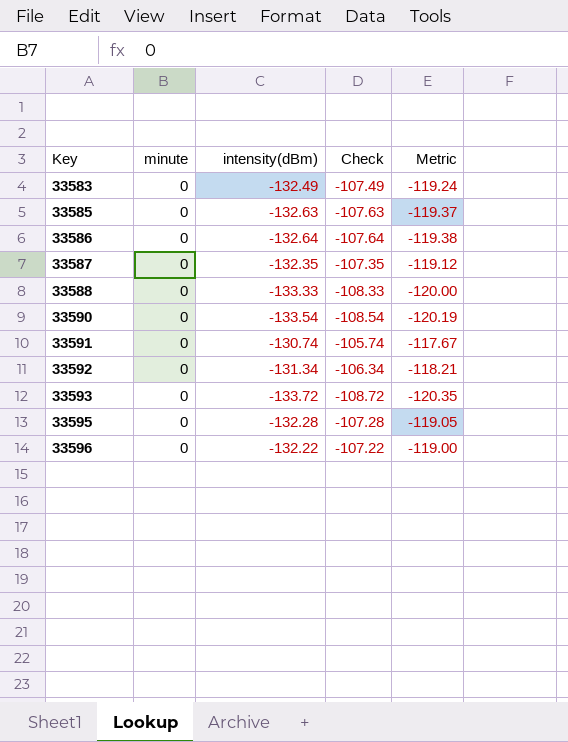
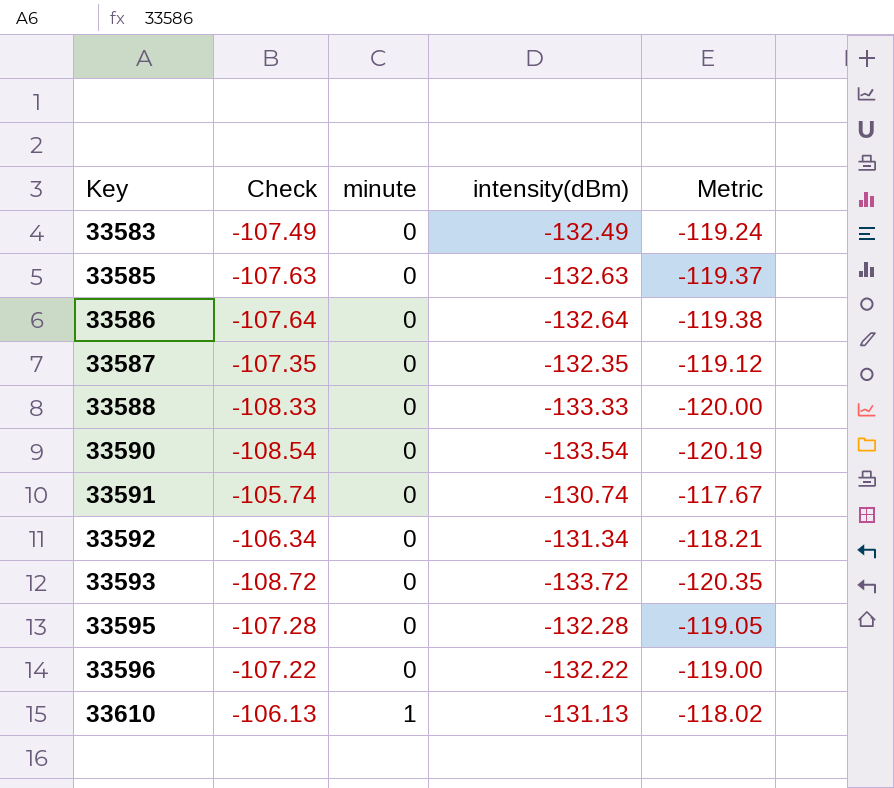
column Check | position: 4 -> 2
row 33610: none -> -106.13 | 1 | -131.13 | -118.02

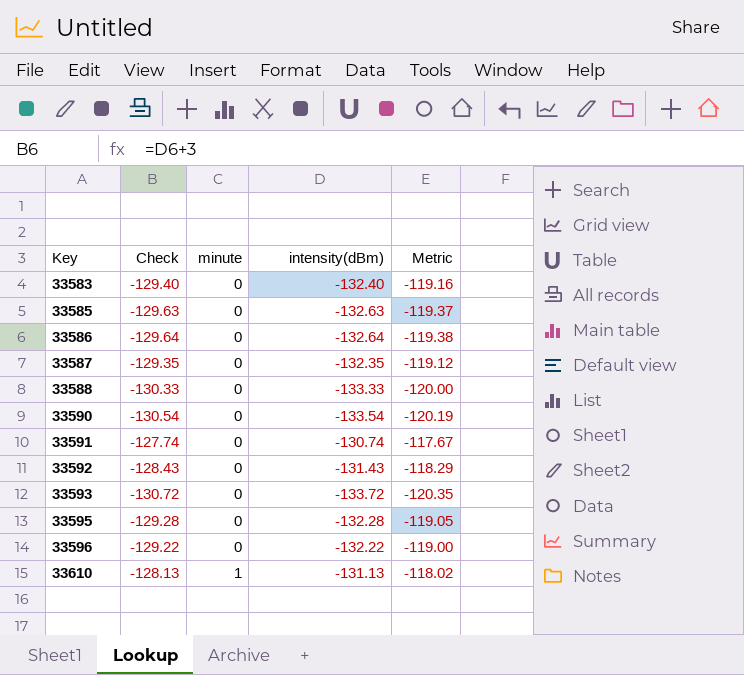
column Check | formula: [intensity(dBm)] + 25 -> [intensity(dBm)] + 3
33583 | intensity(dBm): -132.49 -> -132.40
33583 | Metric: -119.24 -> -119.16
33592 | intensity(dBm): -131.34 -> -131.43
33592 | Metric: -118.21 -> -118.29

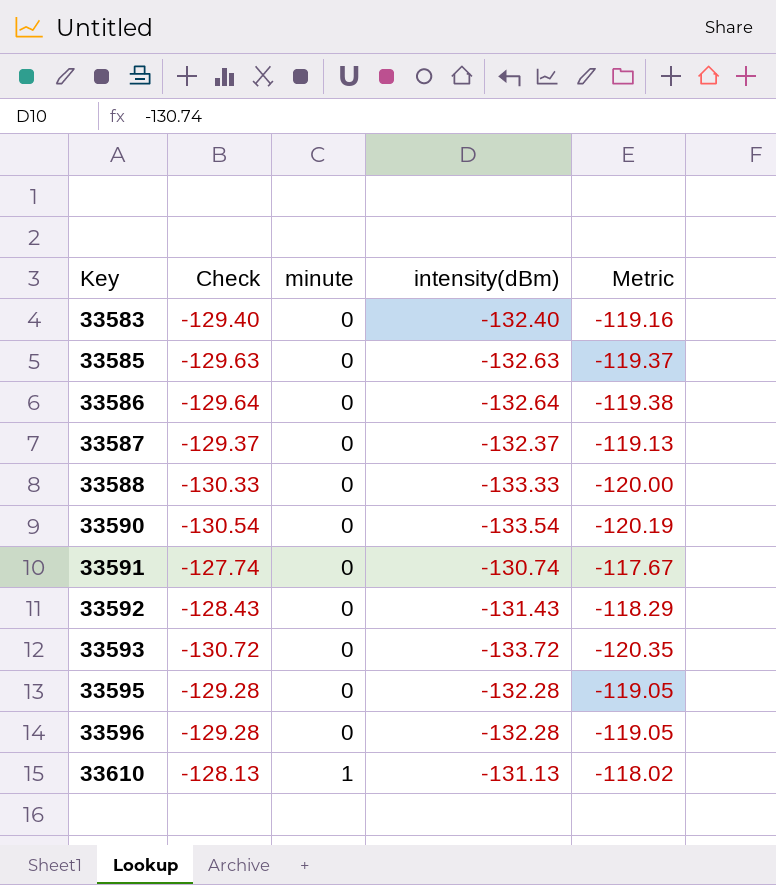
33587 | Check: -129.35 -> -129.37
33587 | intensity(dBm): -132.35 -> -132.37
33587 | Metric: -119.12 -> -119.13
33596 | Check: -129.22 -> -129.28
33596 | intensity(dBm): -132.22 -> -132.28
33596 | Metric: -119.00 -> -119.05

